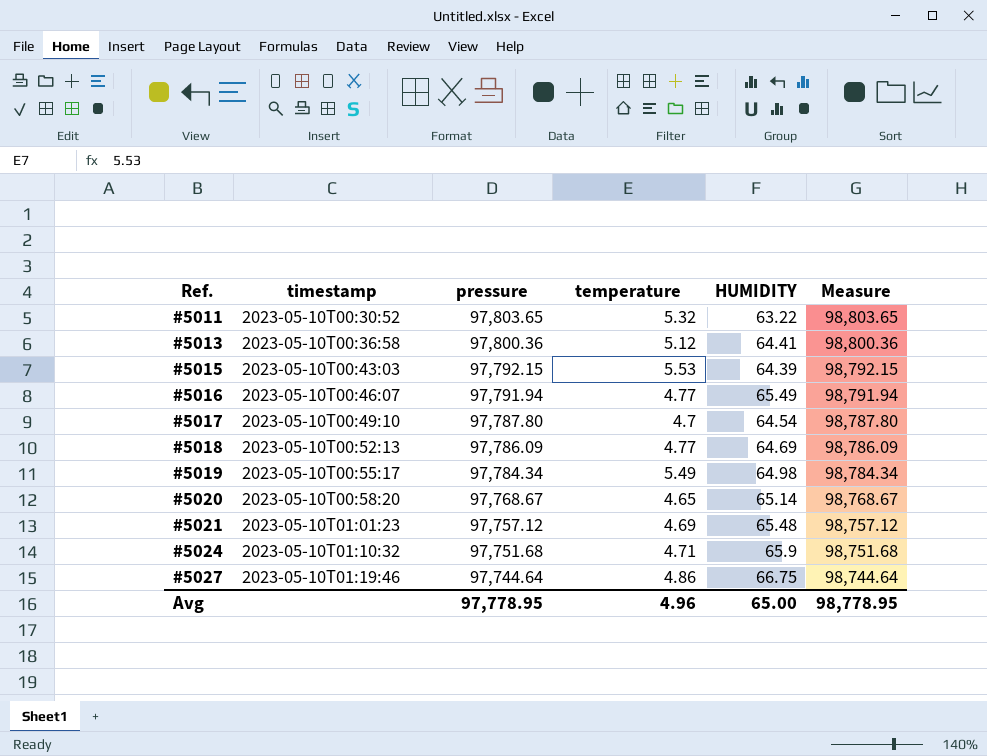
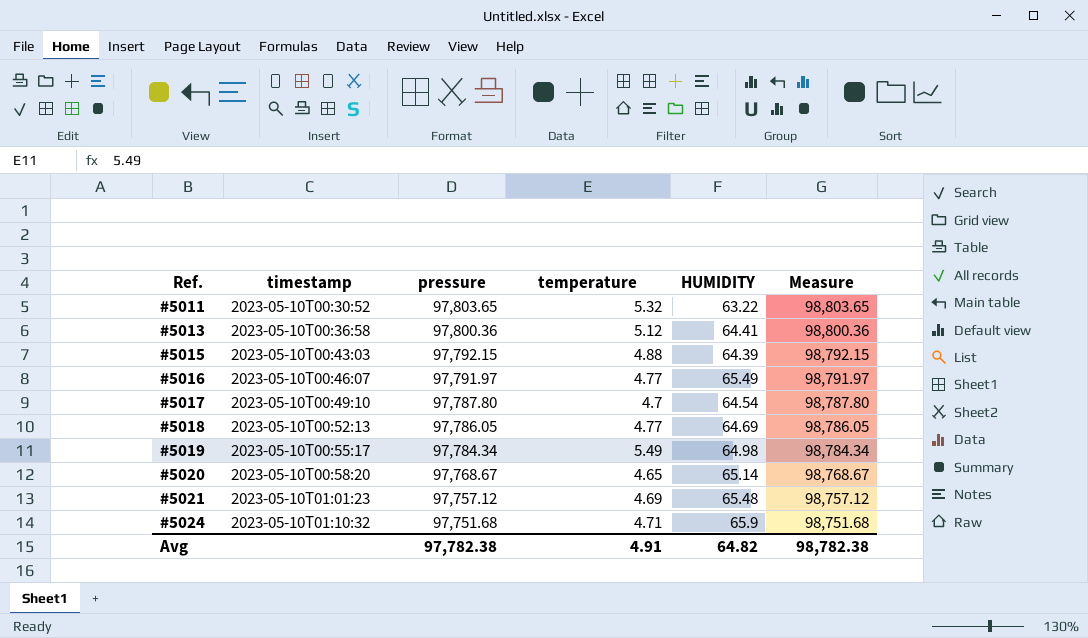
row #5027: 2023-05-10T01:19:46 | 97,744.64 | 4.86 | 66.75 | 98,744.64 -> none
#5015 | temperature: 5.53 -> 4.88
#5016 | pressure: 97,791.94 -> 97,791.97
#5016 | Measure: 98,791.94 -> 98,791.97
#5018 | pressure: 97,786.09 -> 97,786.05
#5018 | Measure: 98,786.09 -> 98,786.05
Avg | pressure: 97,778.95 -> 97,782.38
Avg | temperature: 4.96 -> 4.91
Avg | HUMIDITY: 65.00 -> 64.82
Avg | Measure: 98,778.95 -> 98,782.38

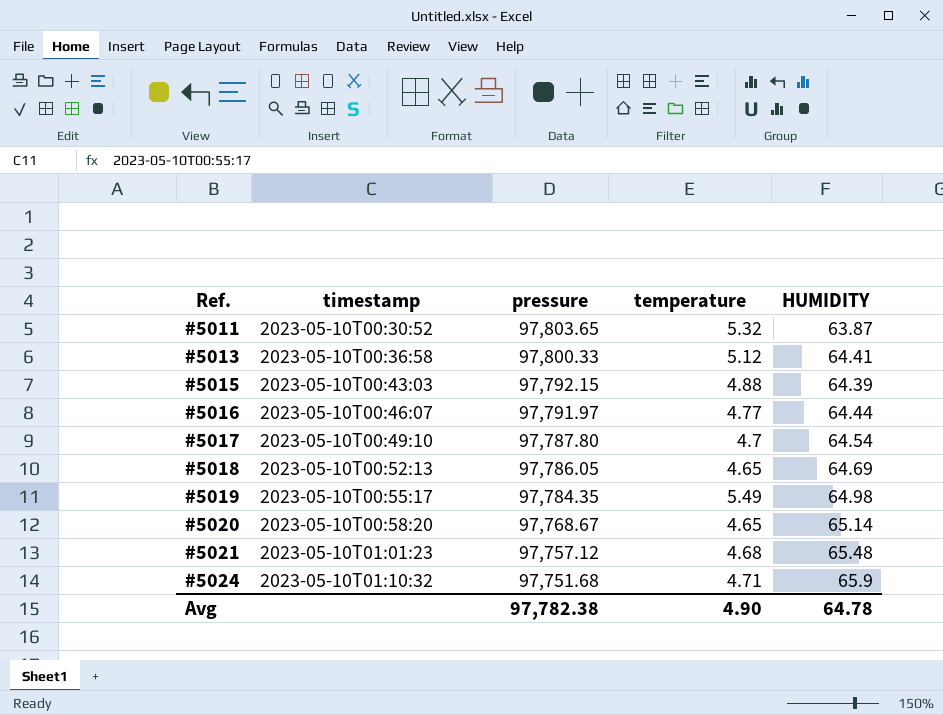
column Measure | formula: [pressure] + 1000 -> none
#5011 | HUMIDITY: 63.22 -> 63.87
#5013 | pressure: 97,800.36 -> 97,800.33
#5016 | HUMIDITY: 65.49 -> 64.44
#5018 | temperature: 4.77 -> 4.65
#5019 | pressure: 97,784.34 -> 97,784.35
#5021 | temperature: 4.69 -> 4.68
Avg | temperature: 4.91 -> 4.90
Avg | HUMIDITY: 64.82 -> 64.78

